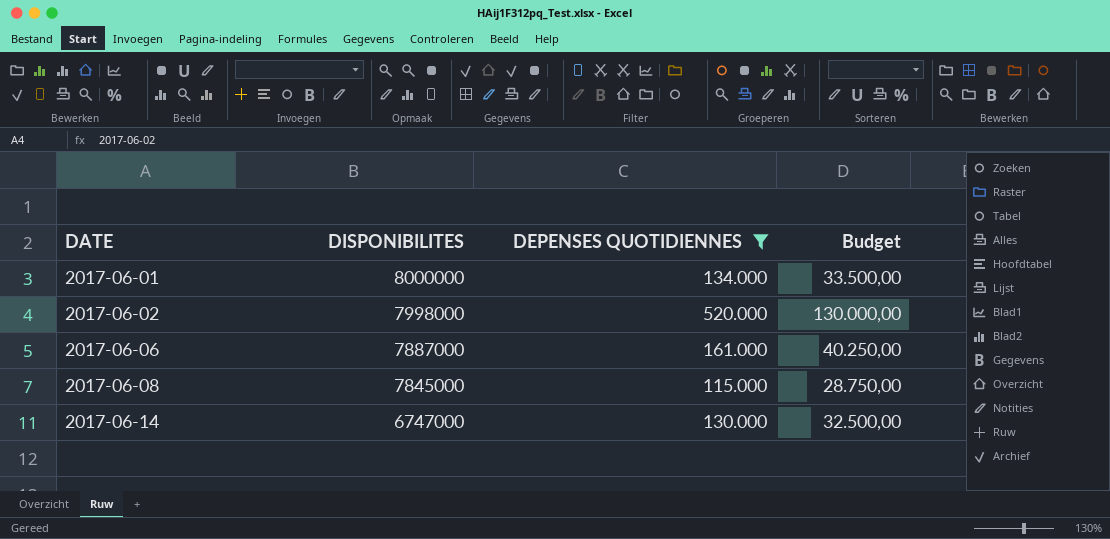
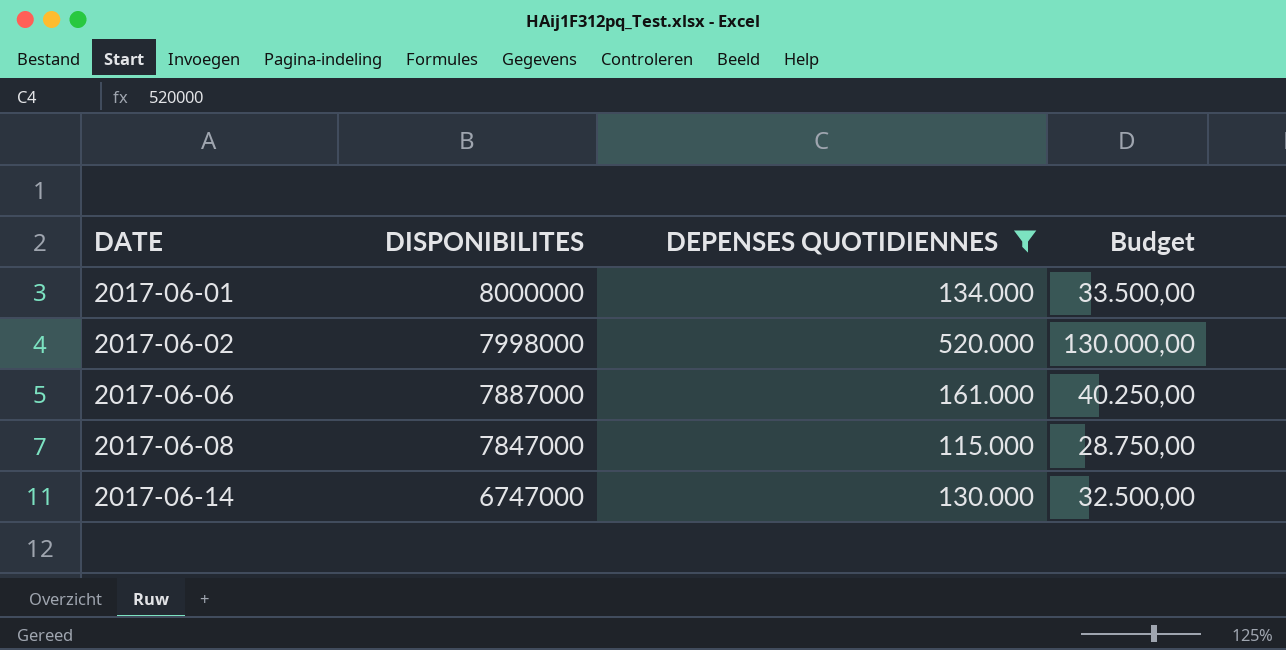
2017-06-08 | DISPONIBILITES: 7845000 -> 7847000

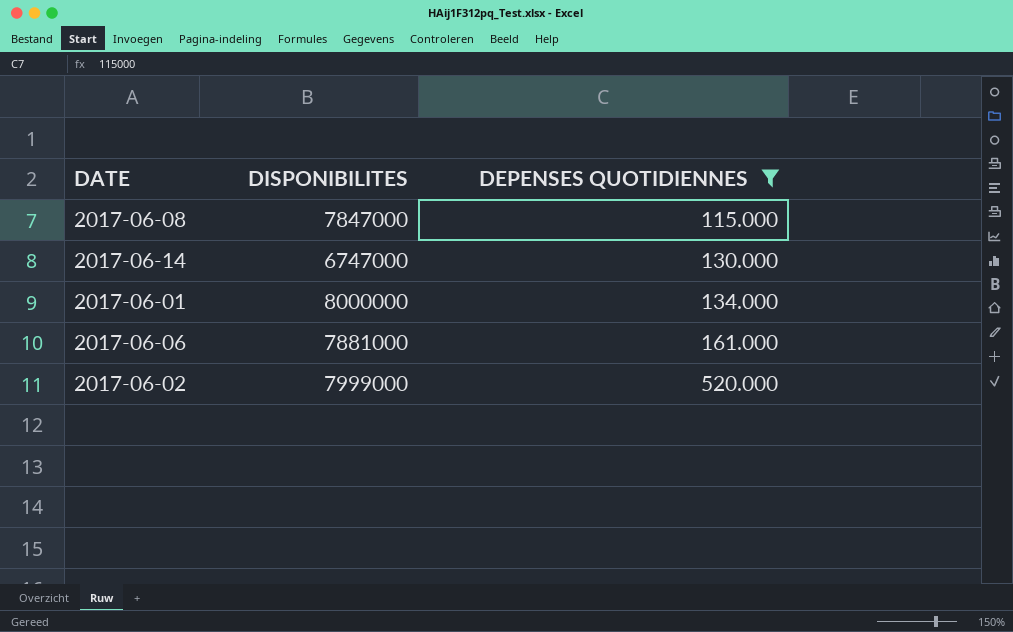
row order: DATE ascending -> DEPENSES QUOTIDIENNES ascending
column Budget | formula: [DEPENSES QUOTIDIENNES] * 0,25 -> none
2017-06-06 | DISPONIBILITES: 7887000 -> 7881000
2017-06-02 | DISPONIBILITES: 7998000 -> 7999000

